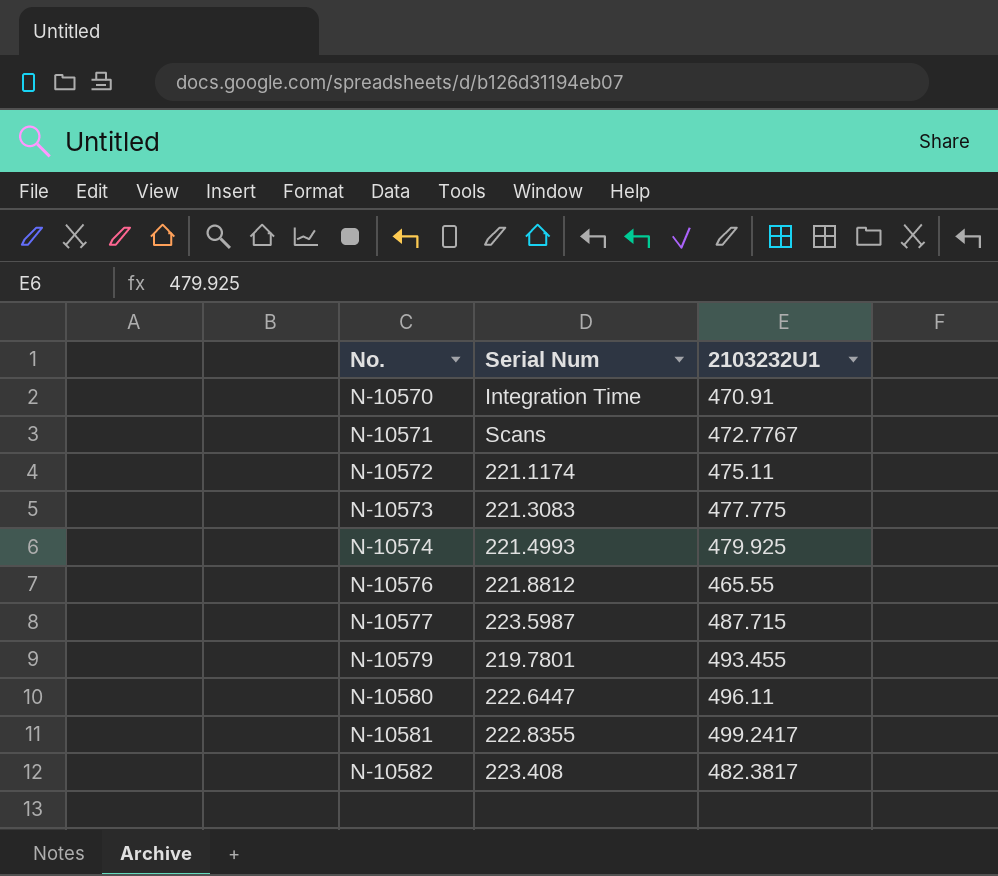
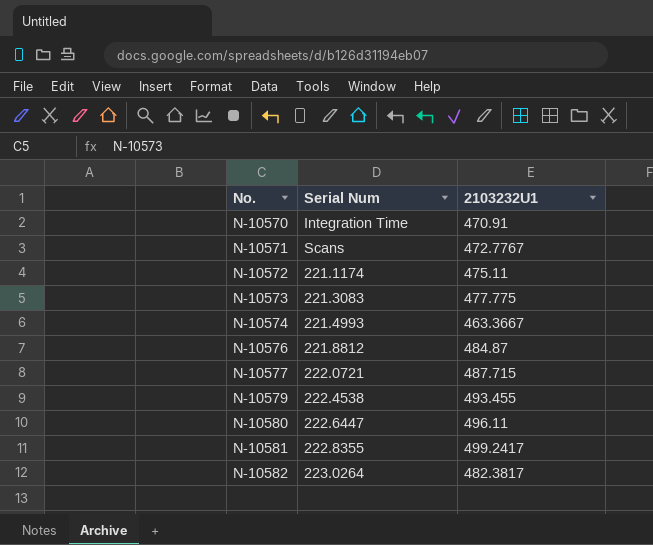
N-10574 | 2103232U1: 479.925 -> 463.3667
N-10576 | 2103232U1: 465.55 -> 484.87
N-10577 | Serial Num: 223.5987 -> 222.0721
N-10579 | Serial Num: 219.7801 -> 222.4538
N-10582 | Serial Num: 223.408 -> 223.0264

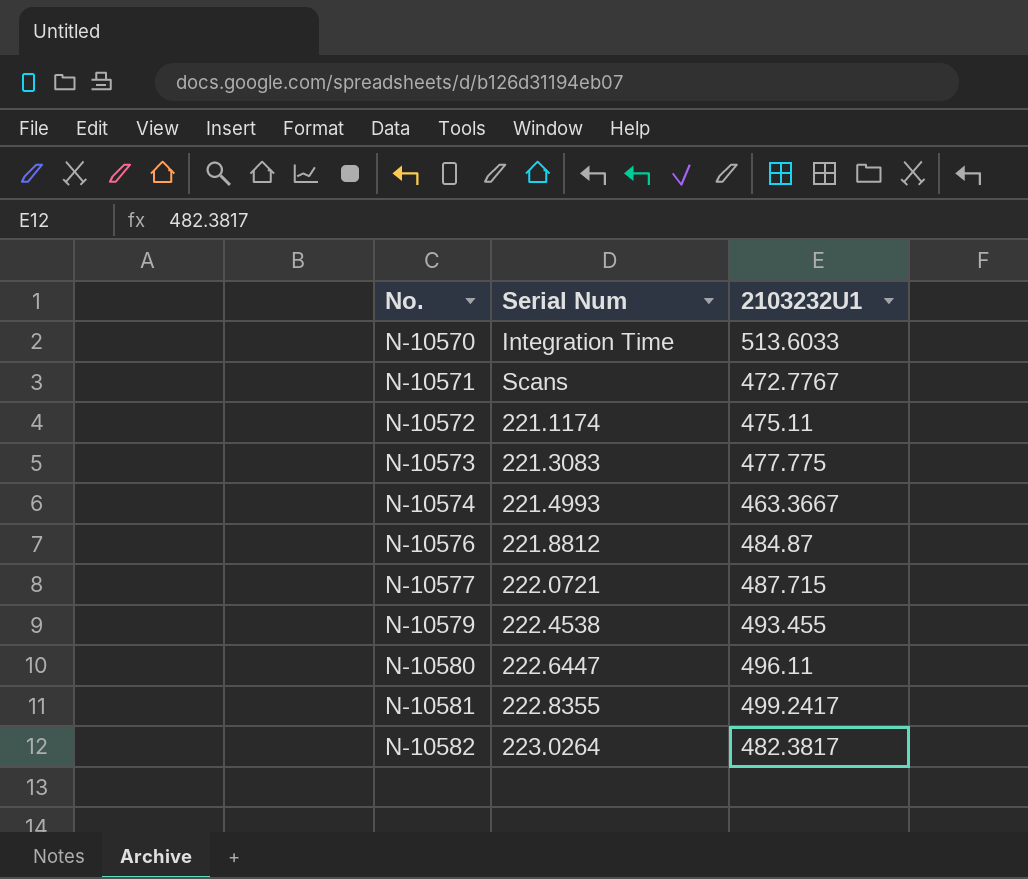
N-10570 | 2103232U1: 470.91 -> 513.6033

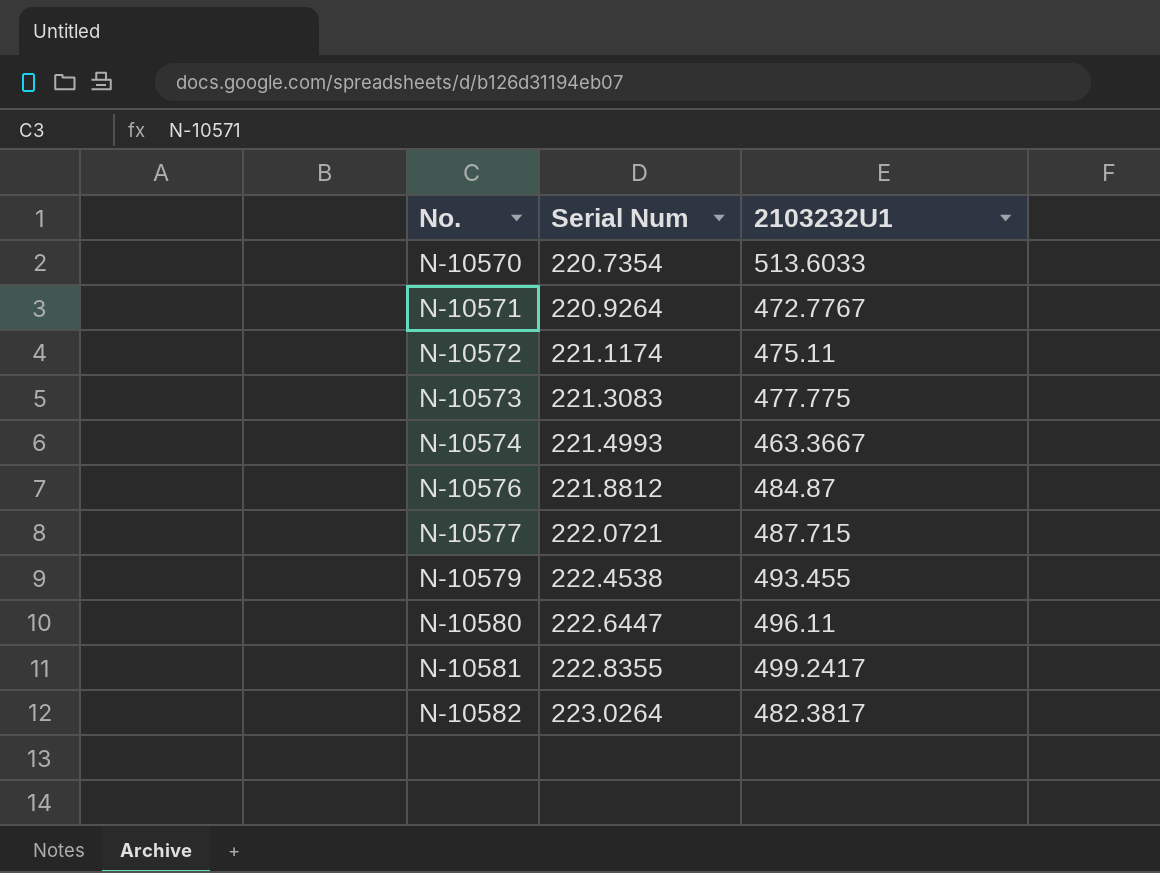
N-10570 | Serial Num: Integration Time -> 220.7354
N-10571 | Serial Num: Scans -> 220.9264

